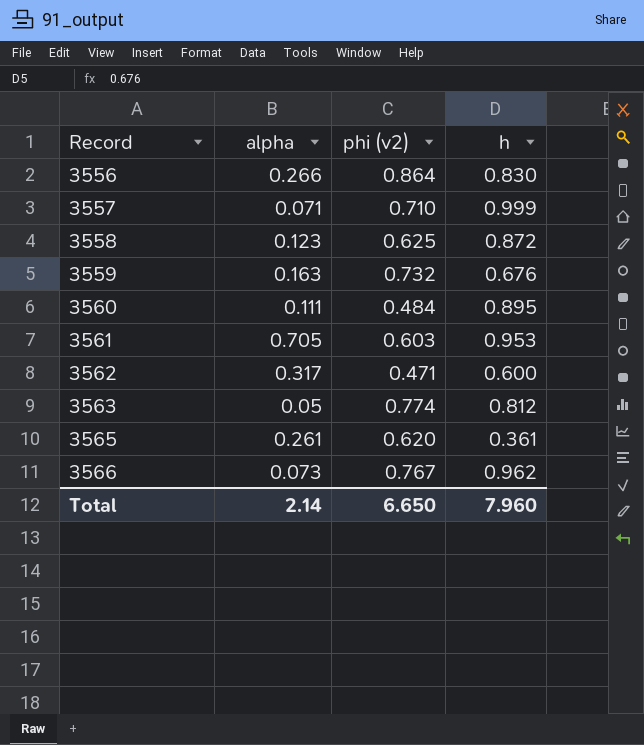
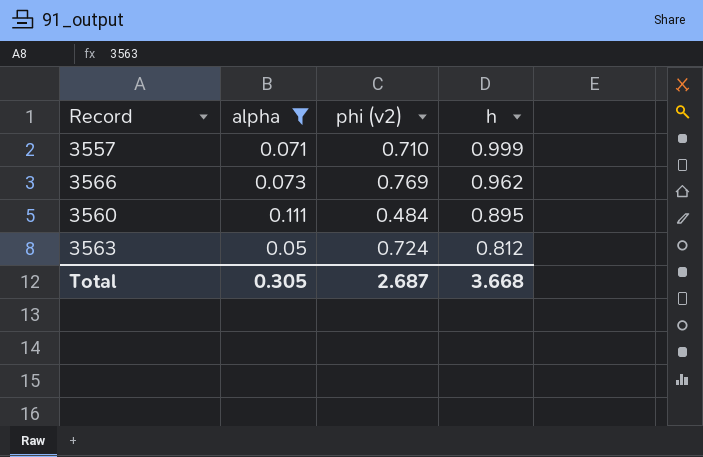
filter: none -> alpha <= 0.111
row order: Record ascending -> h descending
3566 | phi (v2): 0.767 -> 0.769
3563 | phi (v2): 0.774 -> 0.724
Total | alpha: 2.14 -> 0.305
Total | phi (v2): 6.650 -> 2.687
Total | h: 7.960 -> 3.668

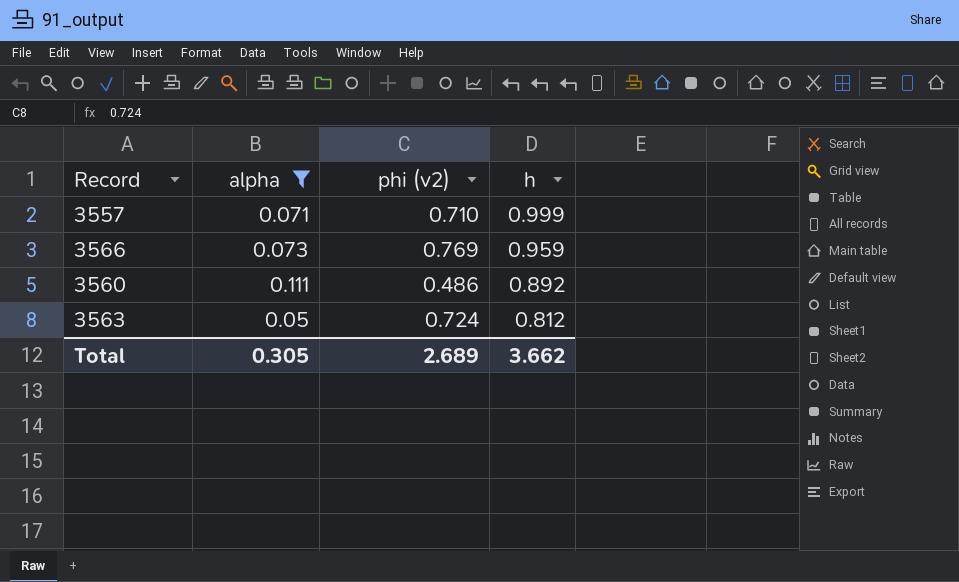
3566 | h: 0.962 -> 0.959
3560 | phi (v2): 0.484 -> 0.486
3560 | h: 0.895 -> 0.892
Total | phi (v2): 2.687 -> 2.689
Total | h: 3.668 -> 3.662

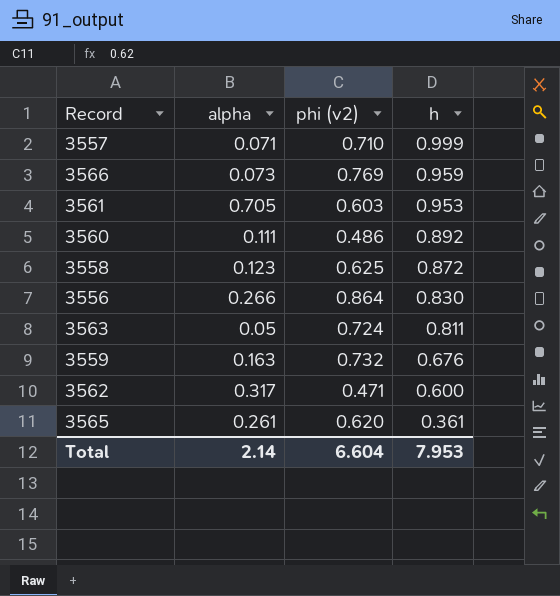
filter: alpha <= 0.111 -> none
3563 | h: 0.812 -> 0.811
Total | alpha: 0.305 -> 2.14
Total | phi (v2): 2.689 -> 6.604
Total | h: 3.662 -> 7.953

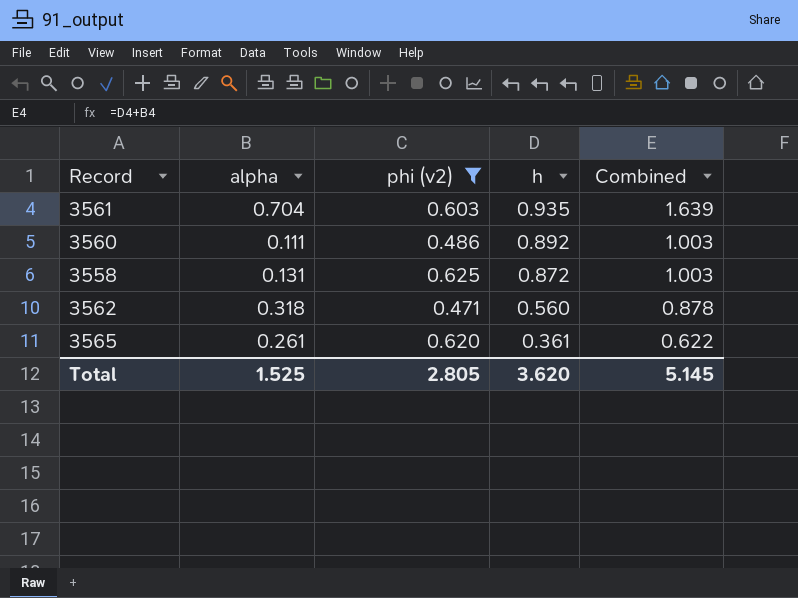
filter: none -> phi (v2) <= 0.625
column Combined | formula: none -> [alpha] + [h]
3561 | alpha: 0.705 -> 0.704
3561 | h: 0.953 -> 0.935
3558 | alpha: 0.123 -> 0.131
3562 | alpha: 0.317 -> 0.318
3562 | h: 0.600 -> 0.560
Total | alpha: 2.14 -> 1.525
Total | phi (v2): 6.604 -> 2.805
Total | h: 7.953 -> 3.620

